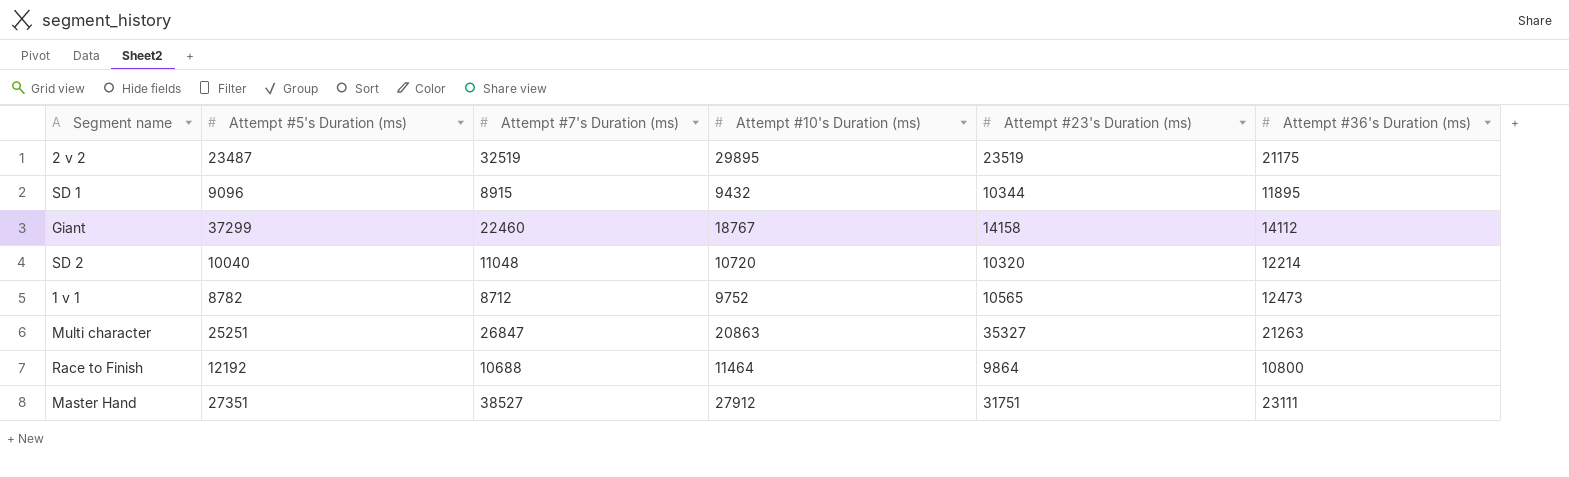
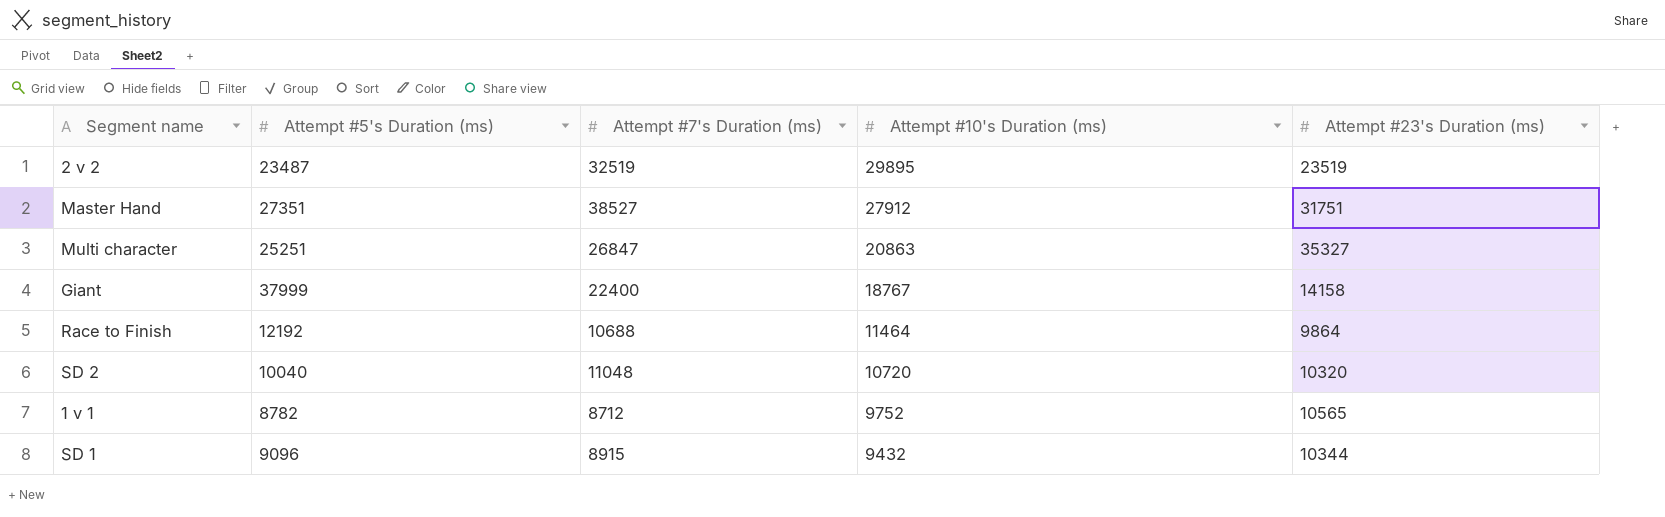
row order: none -> Attempt #10's Duration (ms) descending
column Attempt #36's Duration (ms) | position: 6 -> none
Giant | Attempt #5's Duration (ms): 37299 -> 37999
Giant | Attempt #7's Duration (ms): 22460 -> 22400

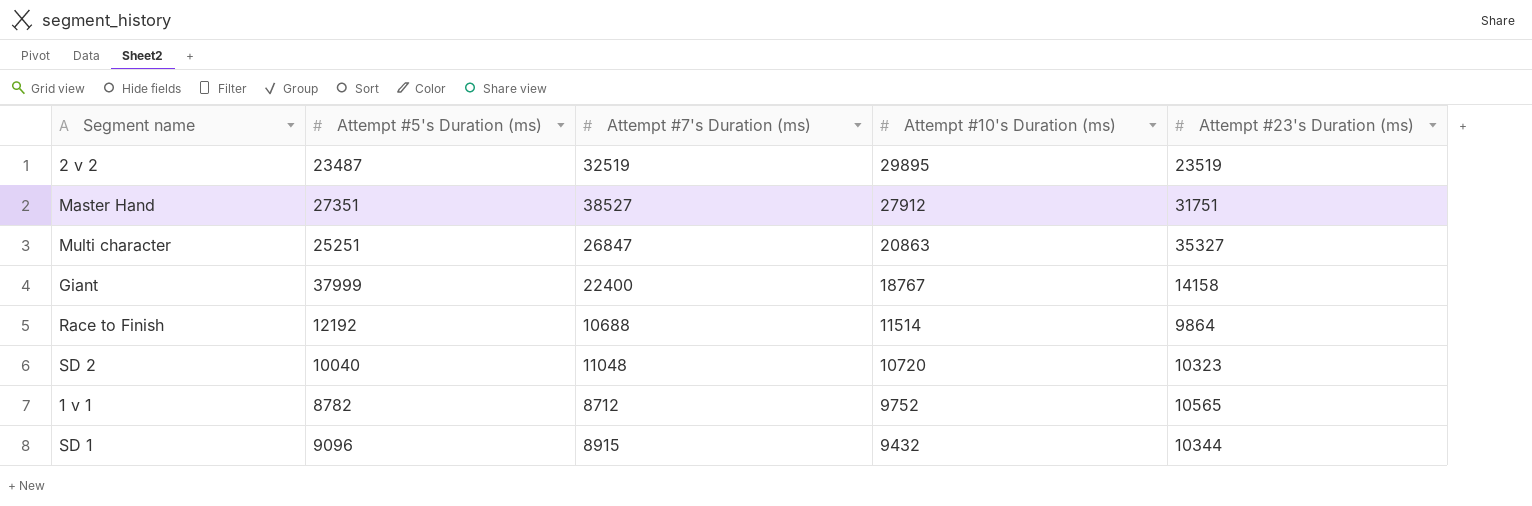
Race to Finish | Attempt #10's Duration (ms): 11464 -> 11514
SD 2 | Attempt #23's Duration (ms): 10320 -> 10323

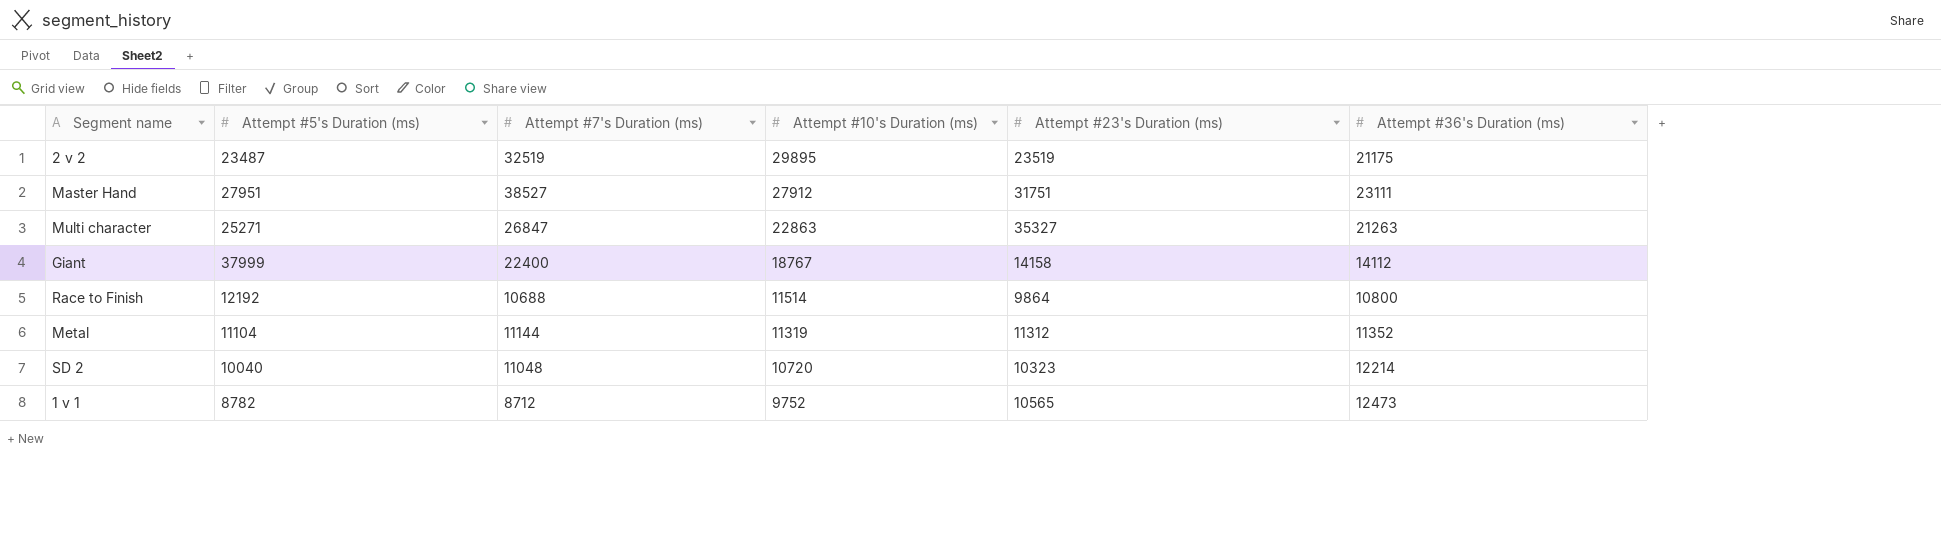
column Attempt #36's Duration (ms) | position: none -> 6
row SD 1: 9096 | 8915 | 9432 | 10344 -> none
Master Hand | Attempt #5's Duration (ms): 27351 -> 27951
Multi character | Attempt #5's Duration (ms): 25251 -> 25271
Multi character | Attempt #10's Duration (ms): 20863 -> 22863
row Metal: none -> 11104 | 11144 | 11319 | 11312 | 11352

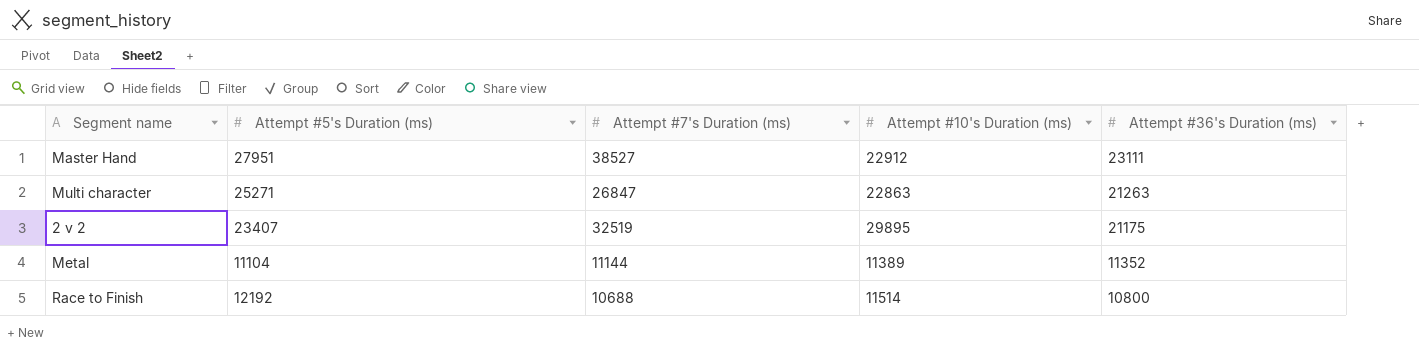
row order: Attempt #10's Duration (ms) descending -> Attempt #36's Duration (ms) descending
column Attempt #23's Duration (ms) | position: 5 -> none
row Giant: 37999 | 22400 | 18767 | 14158 | 14112 -> none
row SD 2: 10040 | 11048 | 10720 | 10323 | 12214 -> none
row 1 v 1: 8782 | 8712 | 9752 | 10565 | 12473 -> none
Master Hand | Attempt #10's Duration (ms): 27912 -> 22912
2 v 2 | Attempt #5's Duration (ms): 23487 -> 23407
Metal | Attempt #10's Duration (ms): 11319 -> 11389

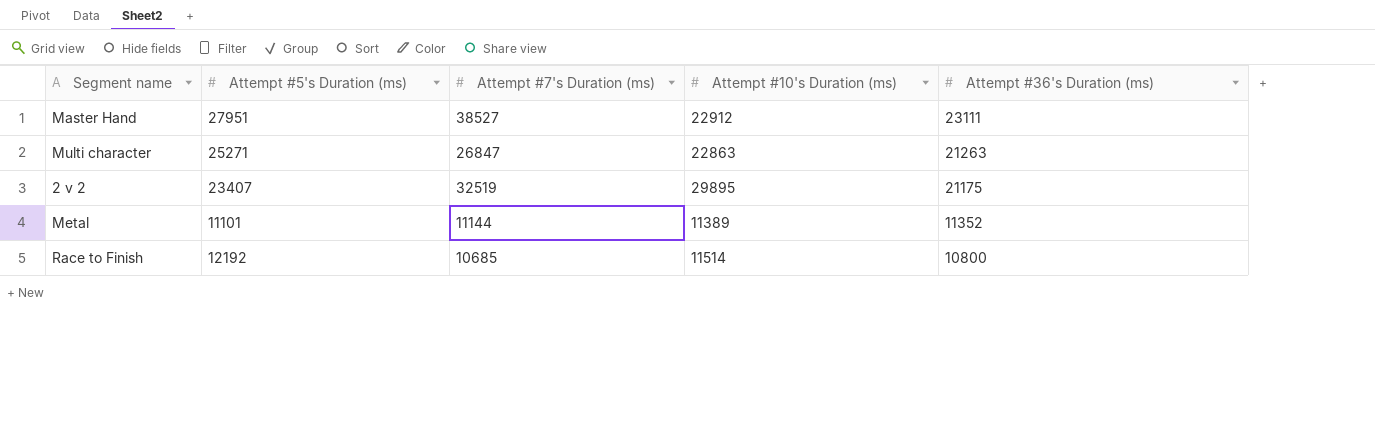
Metal | Attempt #5's Duration (ms): 11104 -> 11101
Race to Finish | Attempt #7's Duration (ms): 10688 -> 10685

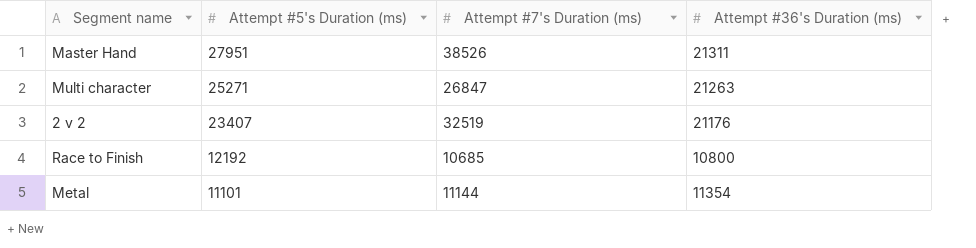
row order: Attempt #36's Duration (ms) descending -> Attempt #5's Duration (ms) descending
column Attempt #10's Duration (ms) | position: 4 -> none
Master Hand | Attempt #7's Duration (ms): 38527 -> 38526
Master Hand | Attempt #36's Duration (ms): 23111 -> 21311
2 v 2 | Attempt #36's Duration (ms): 21175 -> 21176
Metal | Attempt #36's Duration (ms): 11352 -> 11354

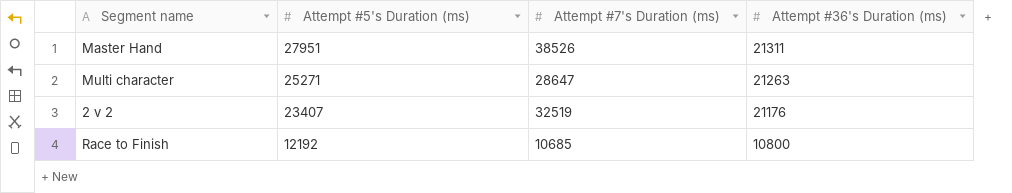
row Metal: 11101 | 11144 | 11354 -> none
Multi character | Attempt #7's Duration (ms): 26847 -> 28647

